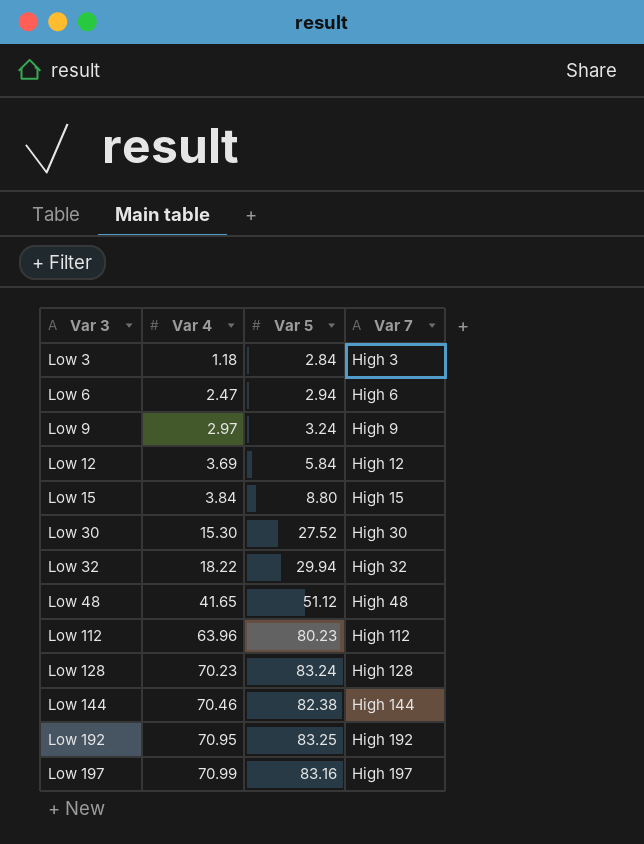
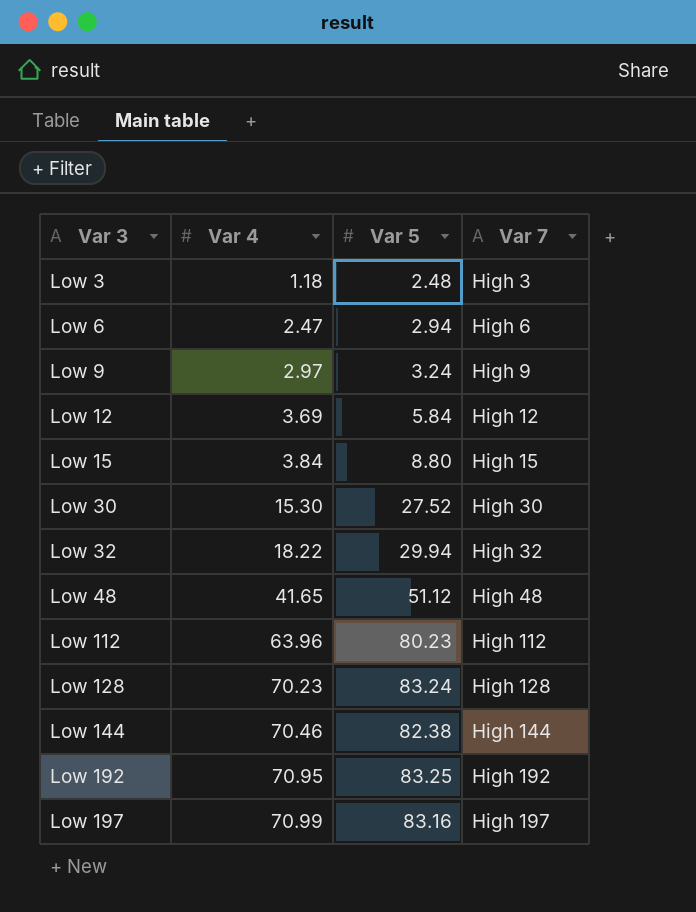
Low 3 | Var 5: 2.84 -> 2.48

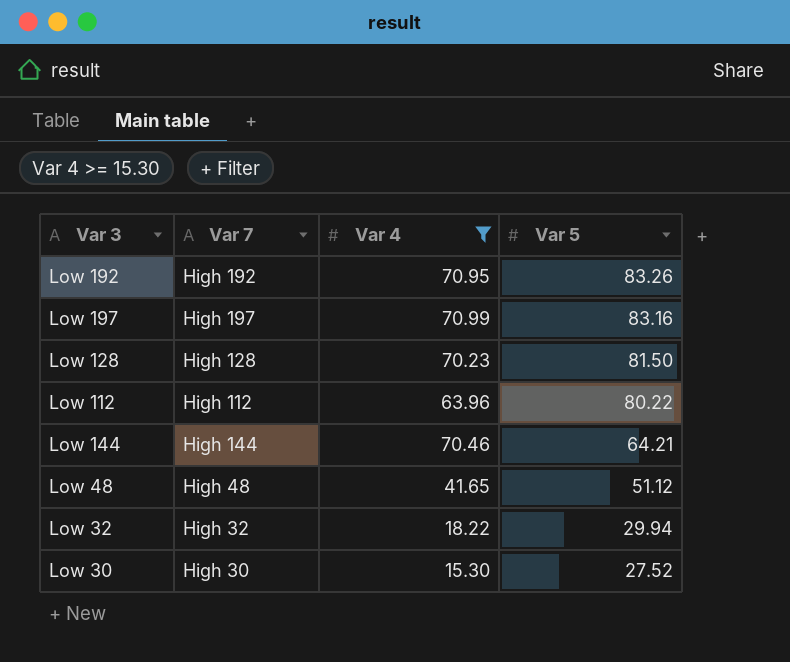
filter: none -> Var 4 >= 15.30
row order: Var 3 ascending -> Var 5 descending
column Var 7 | position: 4 -> 2
Low 192 | Var 5: 83.25 -> 83.26
Low 128 | Var 5: 83.24 -> 81.50
Low 112 | Var 5: 80.23 -> 80.22
Low 144 | Var 5: 82.38 -> 64.21

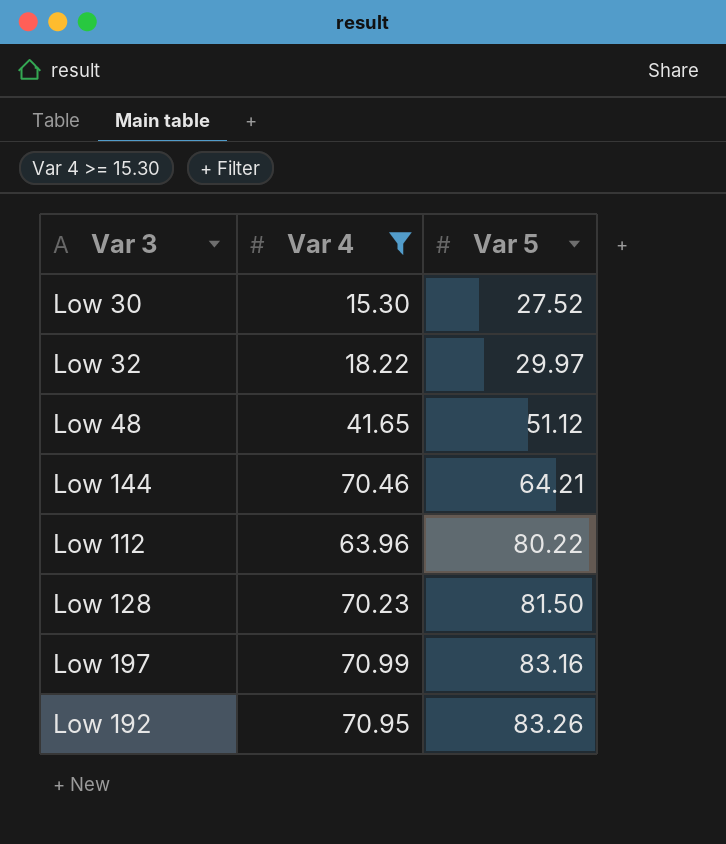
row order: Var 5 descending -> Var 5 ascending
column Var 7 | position: 2 -> none
Low 32 | Var 5: 29.94 -> 29.97

